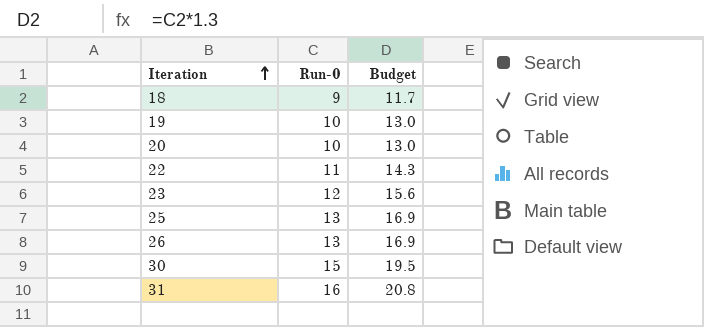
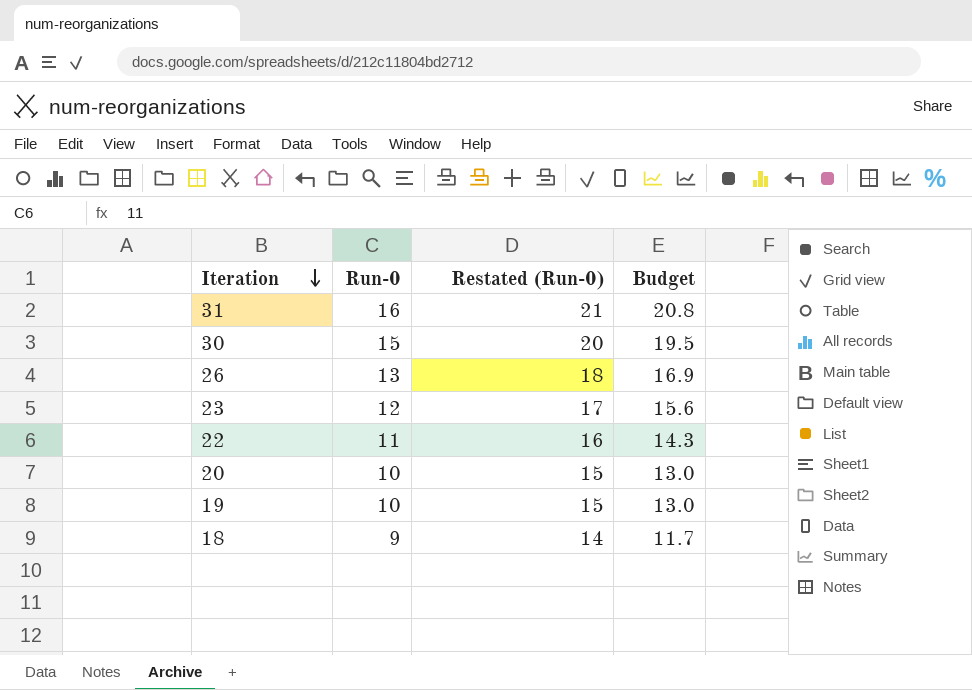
row order: Iteration ascending -> Iteration descending
column Restated (Run-0) | formula: none -> [Run-0] + 5
row 25: 13 | 16.9 -> none

